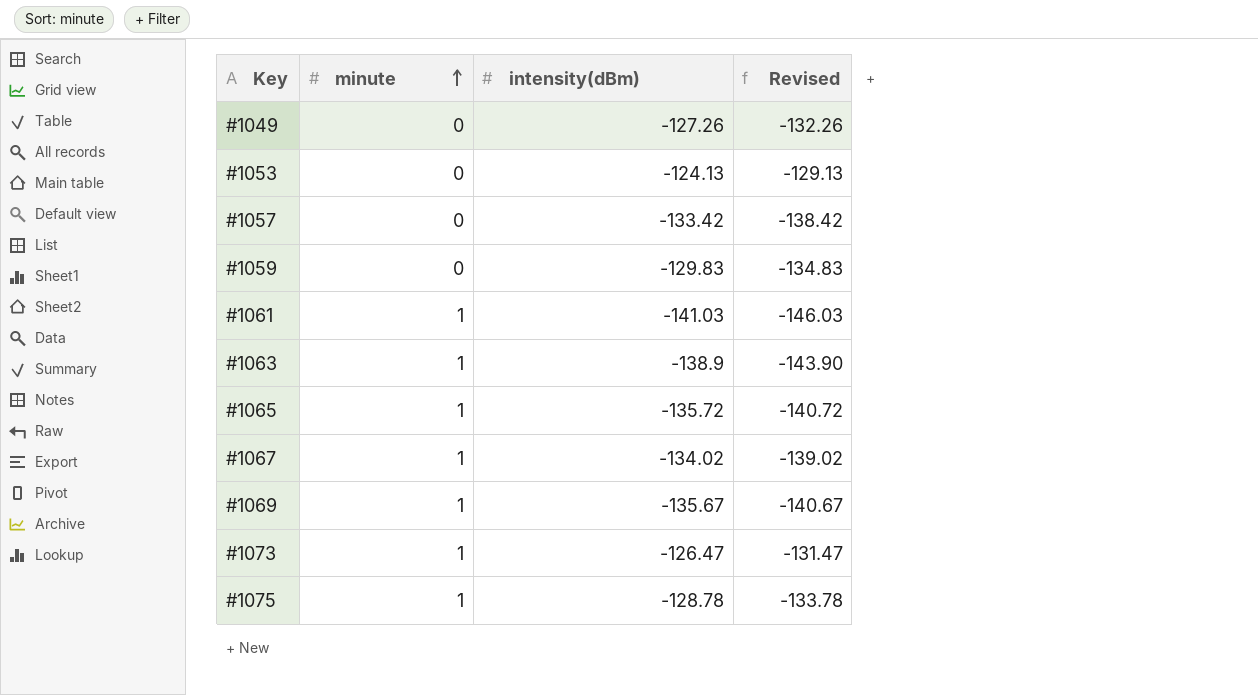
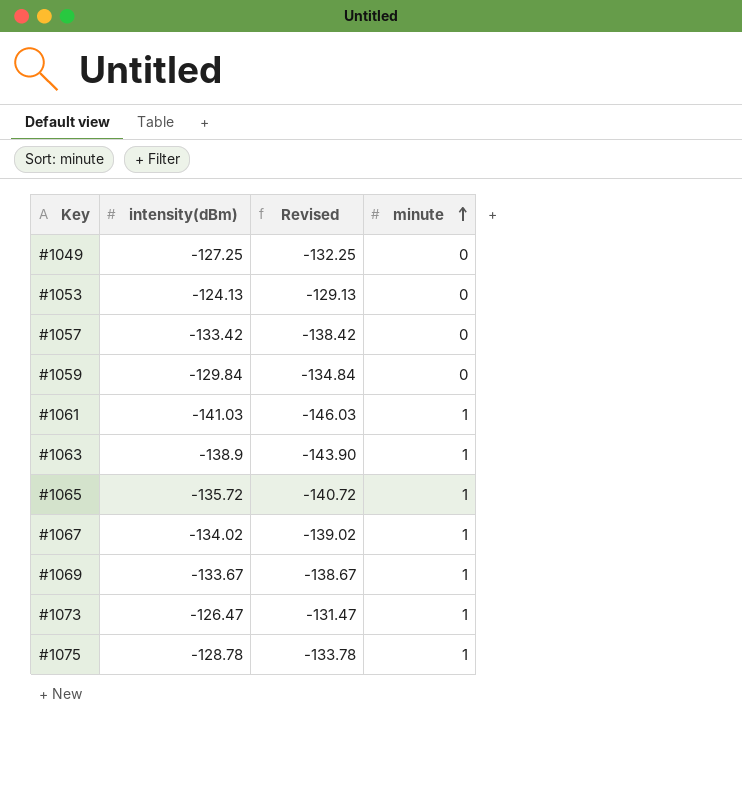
column minute | position: 2 -> 4
#1049 | intensity(dBm): -127.26 -> -127.25
#1049 | Revised: -132.26 -> -132.25
#1059 | intensity(dBm): -129.83 -> -129.84
#1059 | Revised: -134.83 -> -134.84
#1069 | intensity(dBm): -135.67 -> -133.67
#1069 | Revised: -140.67 -> -138.67

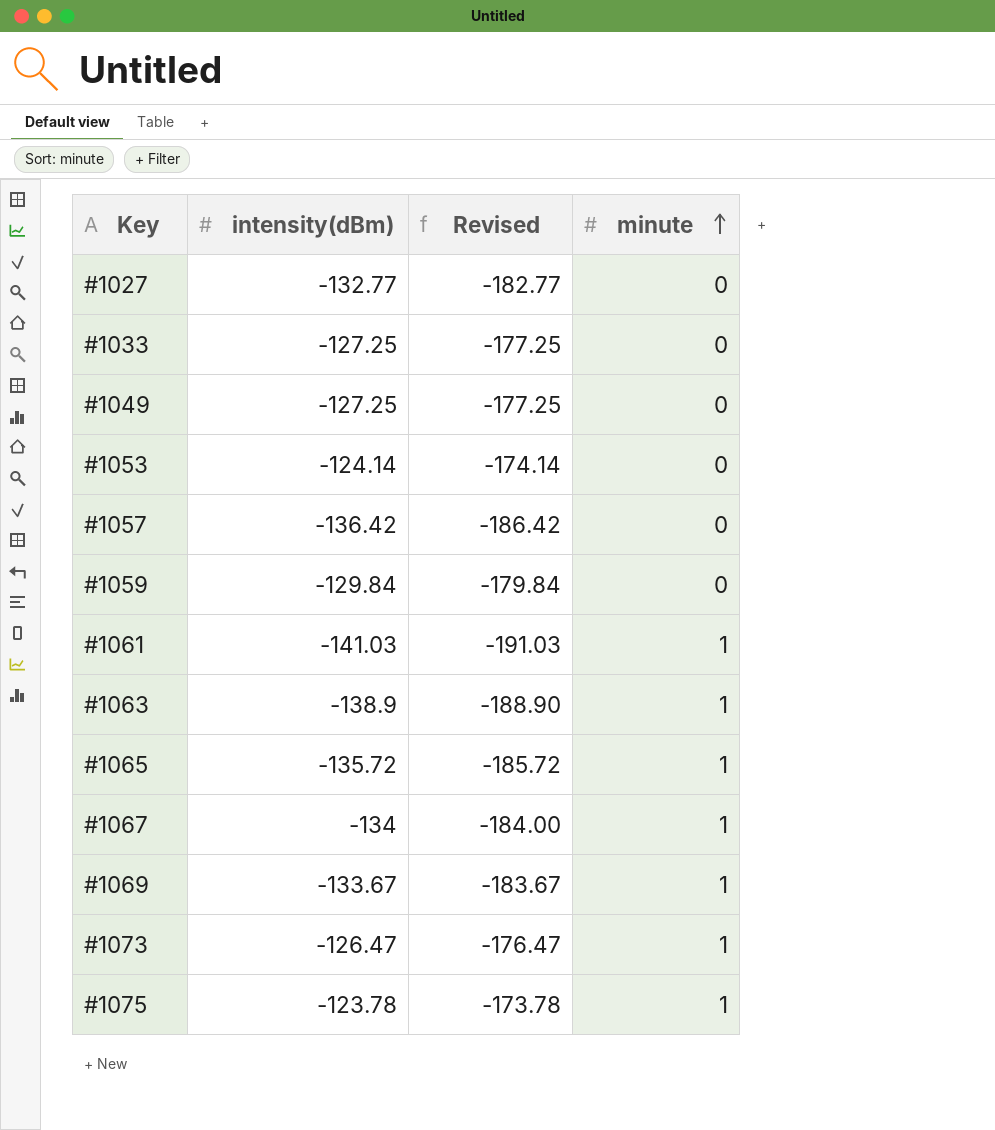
column Revised | formula: [intensity(dBm)] - 5 -> [intensity(dBm)] - 50
row #1027: none -> -132.77 | -182.77 | 0
row #1033: none -> -127.25 | -177.25 | 0
#1053 | intensity(dBm): -124.13 -> -124.14
#1057 | intensity(dBm): -133.42 -> -136.42
#1067 | intensity(dBm): -134.02 -> -134
#1075 | intensity(dBm): -128.78 -> -123.78

